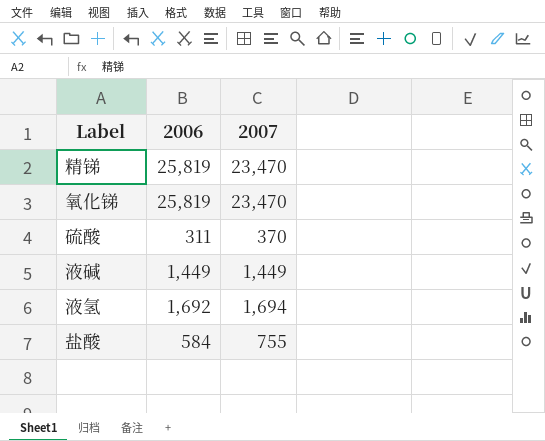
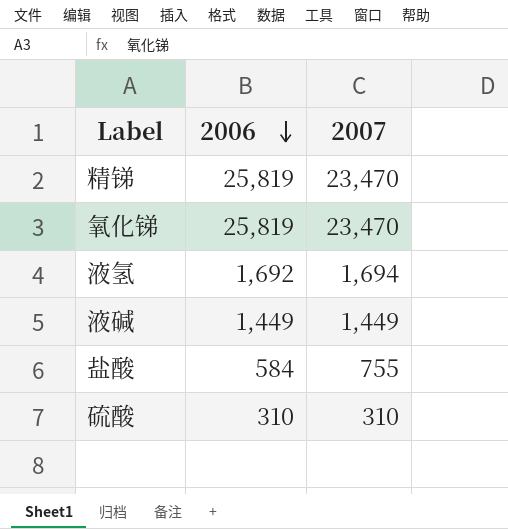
row order: none -> 2006 descending
硫酸 | 2006: 311 -> 310
硫酸 | 2007: 370 -> 310

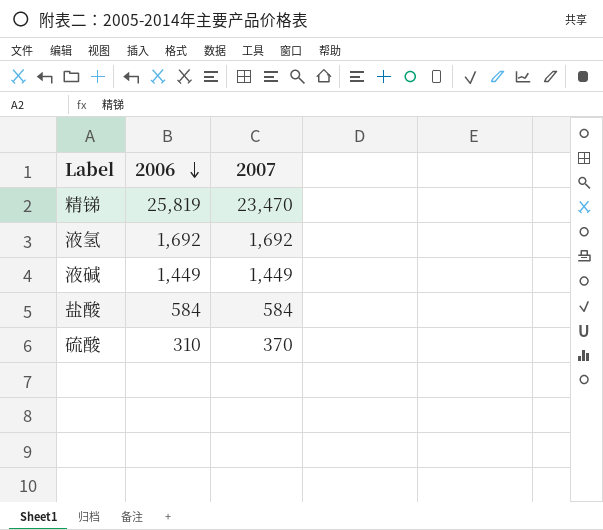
row 氧化锑: 25,819 | 23,470 -> none
液氢 | 2007: 1,694 -> 1,692
盐酸 | 2007: 755 -> 584
硫酸 | 2007: 310 -> 370

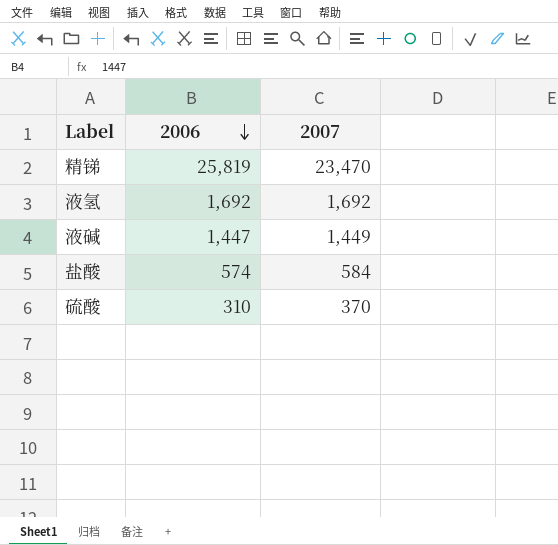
液碱 | 2006: 1,449 -> 1,447
盐酸 | 2006: 584 -> 574

